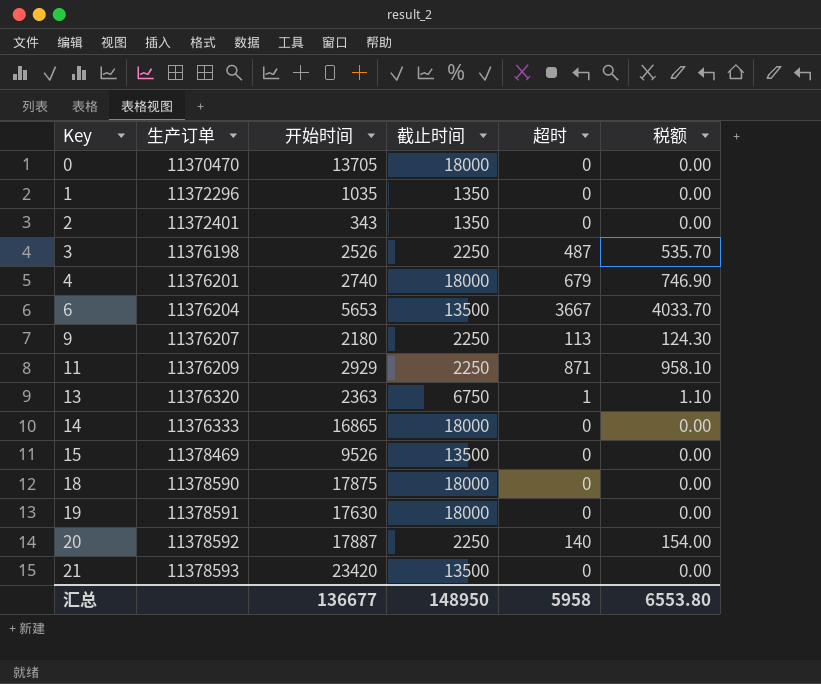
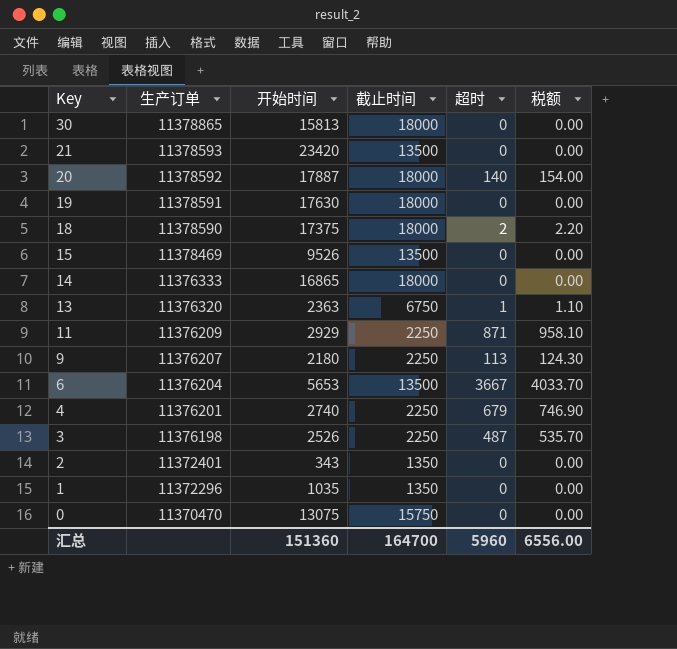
row order: Key ascending -> Key descending
row 30: none -> 11378865 | 15813 | 18000 | 0 | 0.00
20 | 截止时间: 2250 -> 18000
18 | 开始时间: 17875 -> 17375
18 | 超时: 0 -> 2
18 | 税额: 0.00 -> 2.20
4 | 截止时间: 18000 -> 2250
0 | 开始时间: 13705 -> 13075
0 | 截止时间: 18000 -> 15750
汇总 | 开始时间: 136677 -> 151360
汇总 | 截止时间: 148950 -> 164700
汇总 | 超时: 5958 -> 5960
汇总 | 税额: 6553.80 -> 6556.00

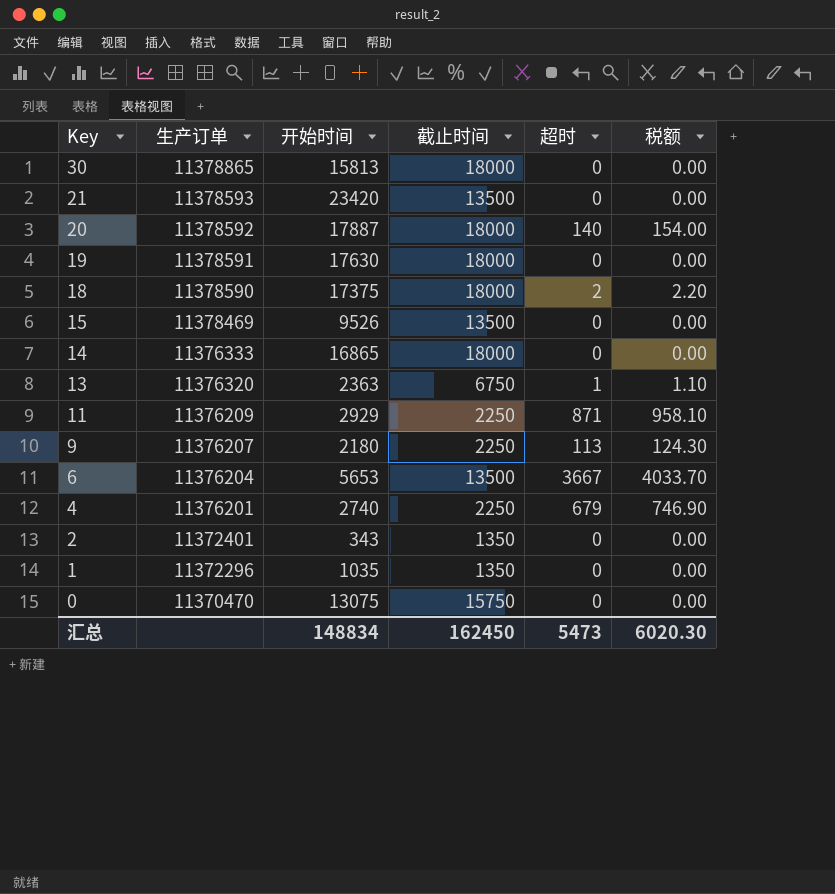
row 3: 11376198 | 2526 | 2250 | 487 | 535.70 -> none
汇总 | 开始时间: 151360 -> 148834
汇总 | 截止时间: 164700 -> 162450
汇总 | 超时: 5960 -> 5473
汇总 | 税额: 6556.00 -> 6020.30

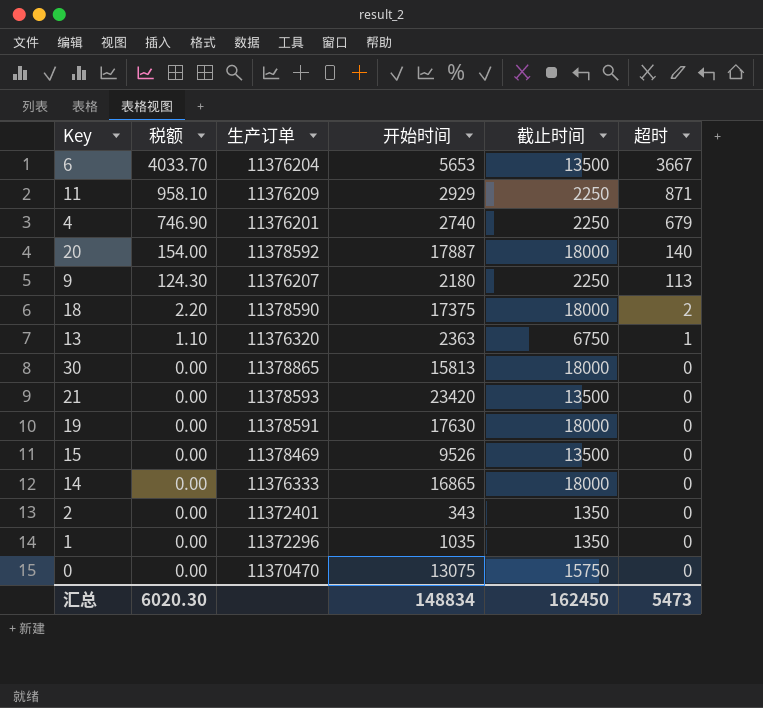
row order: Key descending -> 税额 descending
column 税额 | position: 6 -> 2

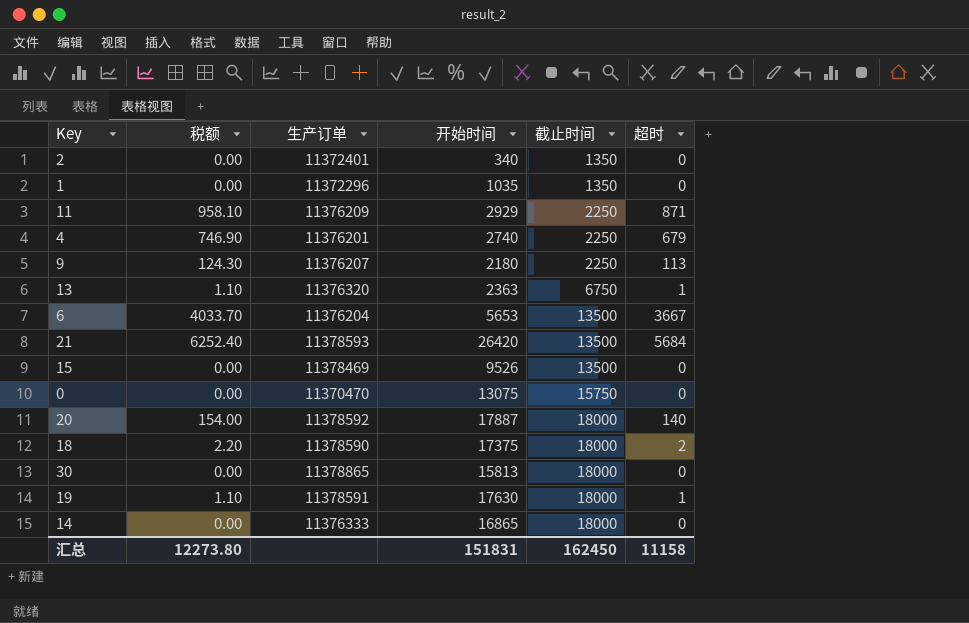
row order: 税额 descending -> 截止时间 ascending
2 | 开始时间: 343 -> 340
21 | 税额: 0.00 -> 6252.40
21 | 开始时间: 23420 -> 26420
21 | 超时: 0 -> 5684
19 | 税额: 0.00 -> 1.10
19 | 超时: 0 -> 1
汇总 | 税额: 6020.30 -> 12273.80
汇总 | 开始时间: 148834 -> 151831
汇总 | 超时: 5473 -> 11158

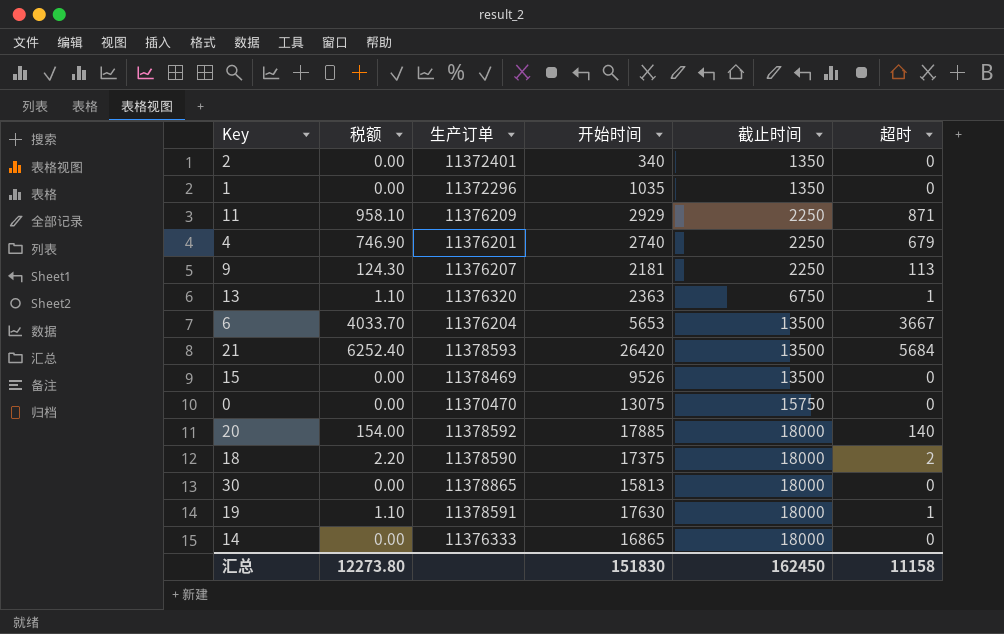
9 | 开始时间: 2180 -> 2181
20 | 开始时间: 17887 -> 17885
汇总 | 开始时间: 151831 -> 151830

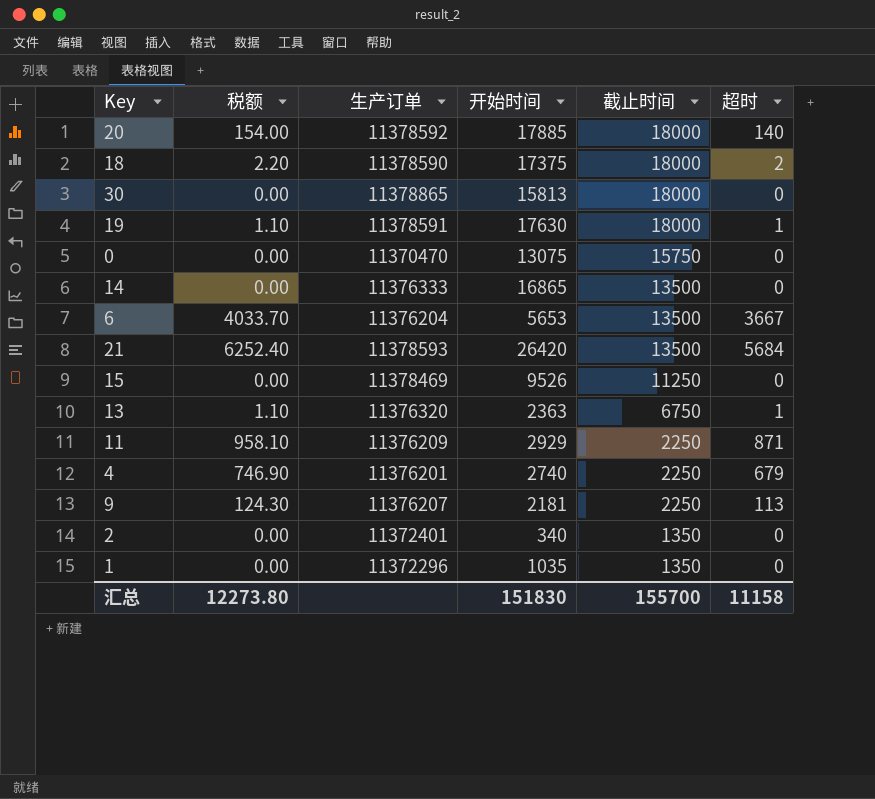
row order: 截止时间 ascending -> 截止时间 descending
14 | 截止时间: 18000 -> 13500
15 | 截止时间: 13500 -> 11250
汇总 | 截止时间: 162450 -> 155700

